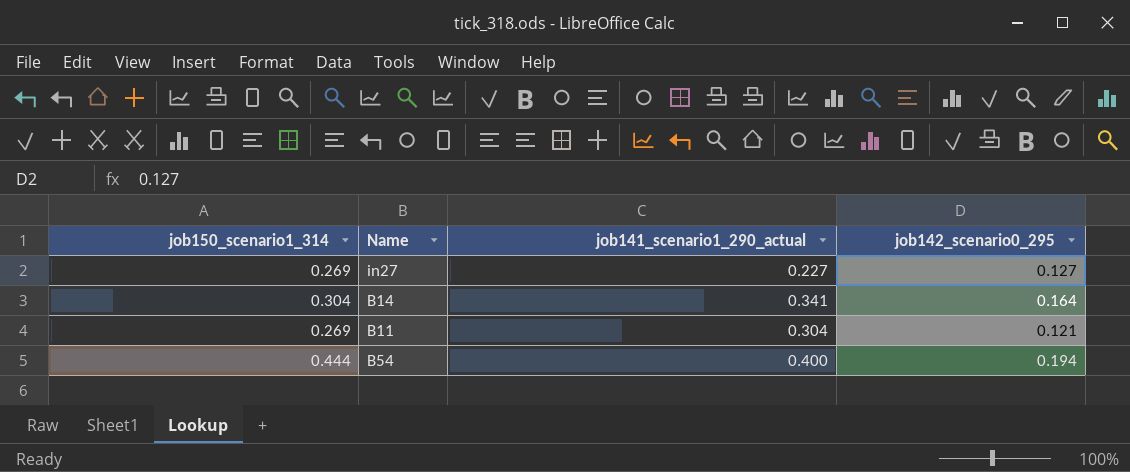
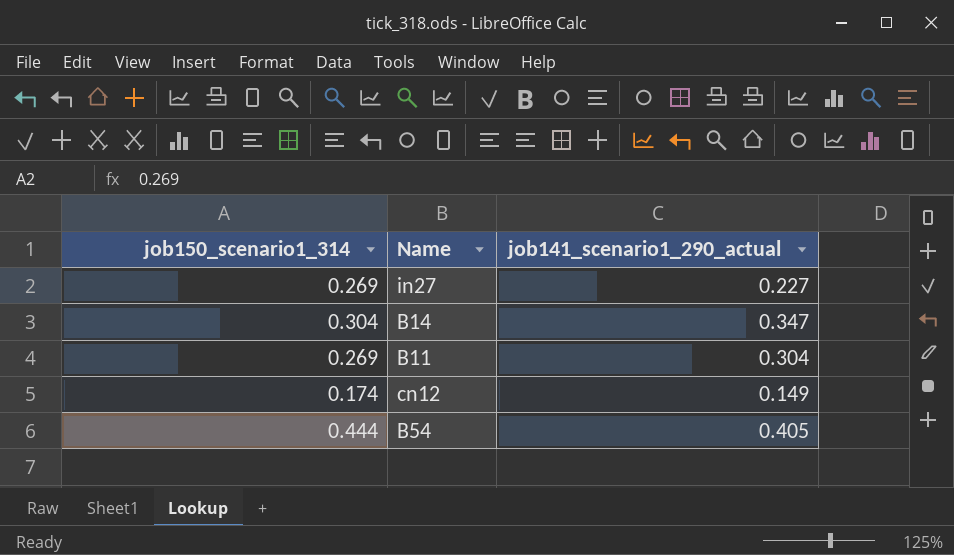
column job142_scenario0_295 | position: 4 -> none
B14 | job141_scenario1_290_actual: 0.341 -> 0.347
row cn12: none -> 0.174 | 0.149
B54 | job141_scenario1_290_actual: 0.400 -> 0.405

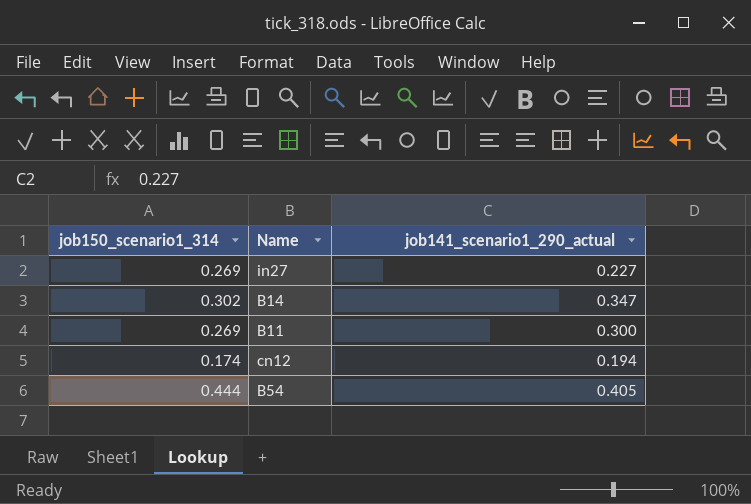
B14 | job150_scenario1_314: 0.304 -> 0.302
B11 | job141_scenario1_290_actual: 0.304 -> 0.300
cn12 | job141_scenario1_290_actual: 0.149 -> 0.194

